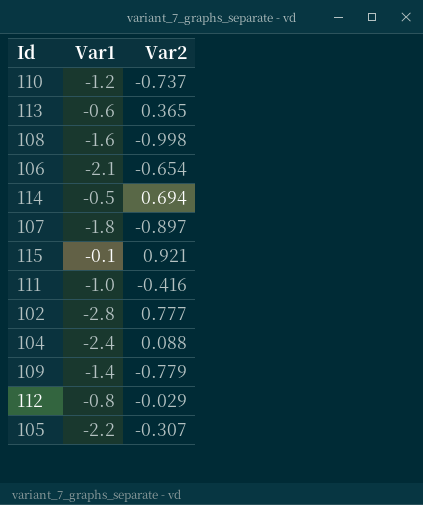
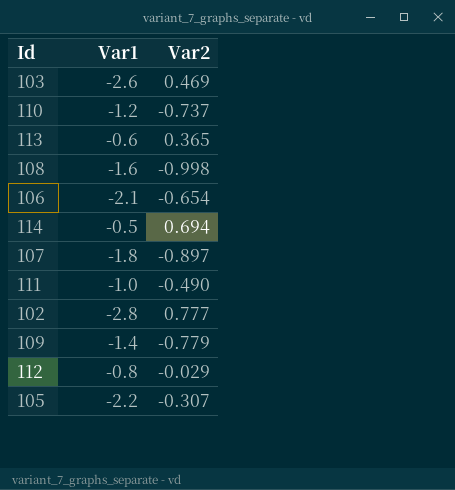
row 115: -0.1 | 0.921 -> none
row 104: -2.4 | 0.088 -> none
row 103: none -> -2.6 | 0.469
111 | Var2: -0.416 -> -0.490

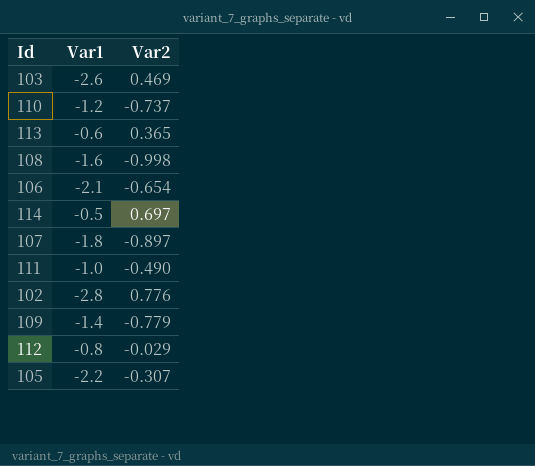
114 | Var2: 0.694 -> 0.697
102 | Var2: 0.777 -> 0.776

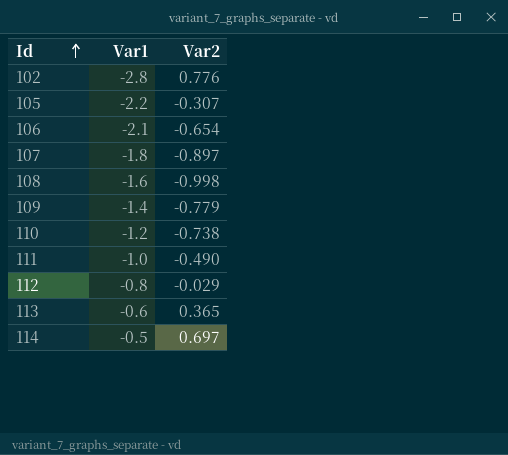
row order: none -> Id ascending
row 103: -2.6 | 0.469 -> none
110 | Var2: -0.737 -> -0.738

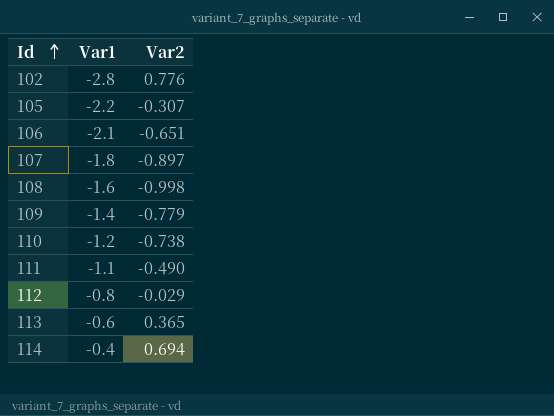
106 | Var2: -0.654 -> -0.651
111 | Var1: -1.0 -> -1.1
114 | Var1: -0.5 -> -0.4
114 | Var2: 0.697 -> 0.694

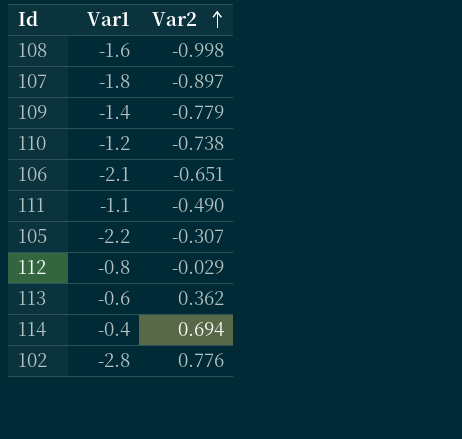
row order: Id ascending -> Var2 ascending
113 | Var2: 0.365 -> 0.362

